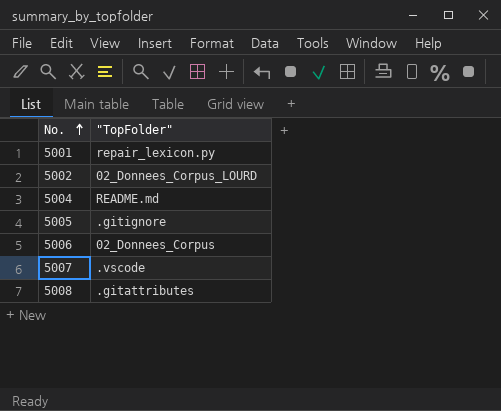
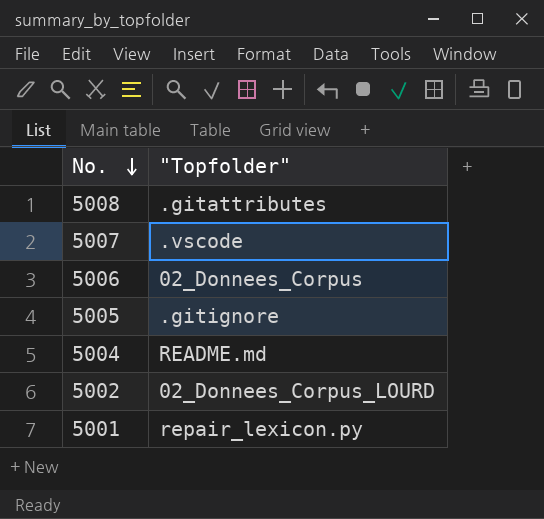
row order: No. ascending -> No. descending
column name: "TopFolder" -> "Topfolder"

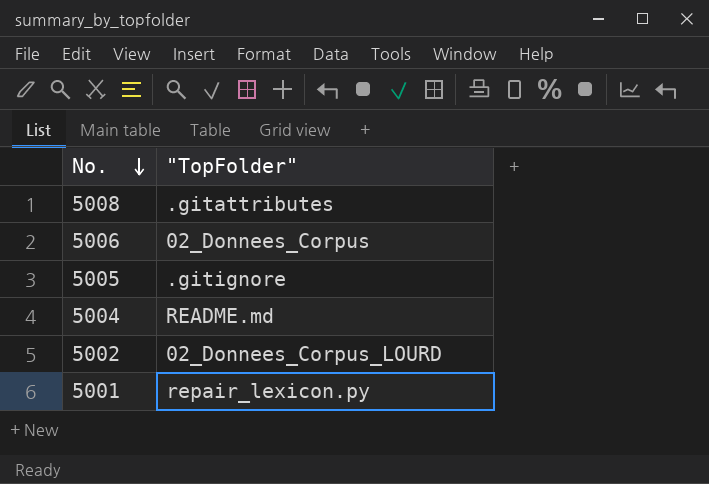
column name: "Topfolder" -> "TopFolder"
row 5007: .vscode -> none

